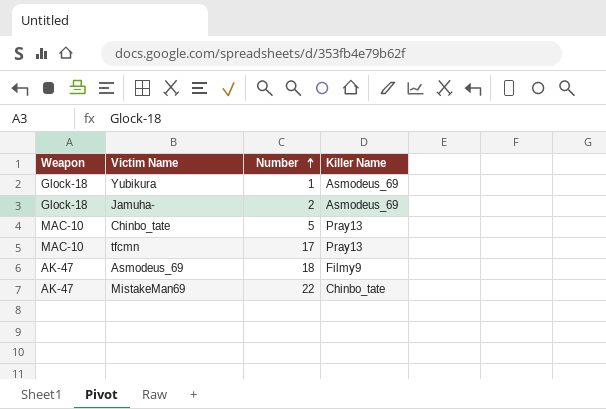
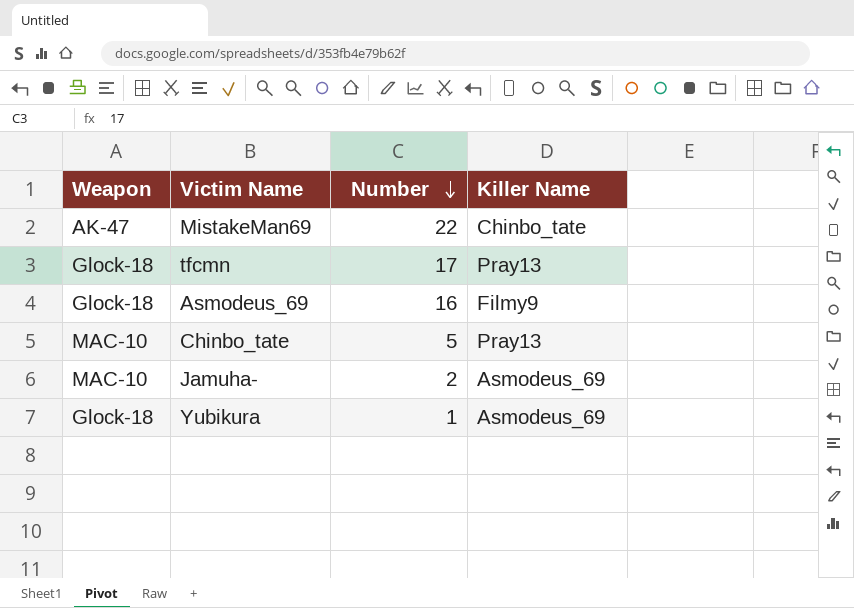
row order: Number ascending -> Number descending
tfcmn | Weapon: MAC-10 -> Glock-18
Asmodeus_69 | Weapon: AK-47 -> Glock-18
Asmodeus_69 | Number: 18 -> 16
Jamuha- | Weapon: Glock-18 -> MAC-10

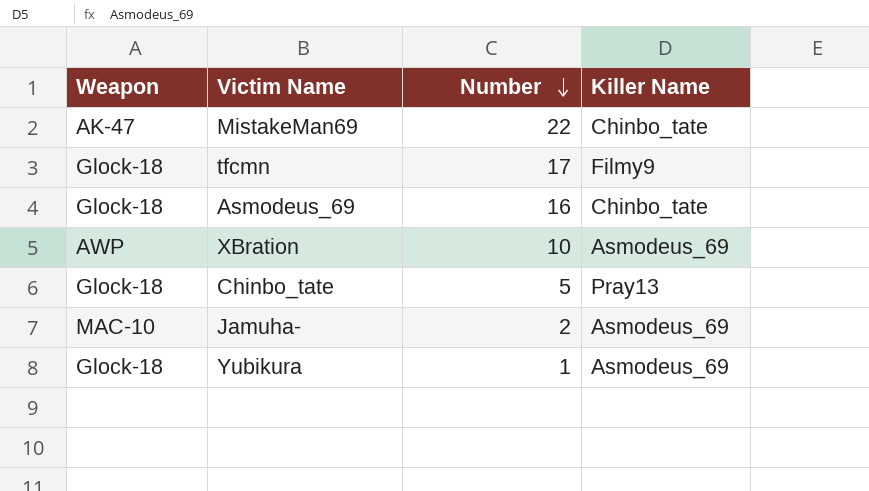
tfcmn | Killer Name: Pray13 -> Filmy9
Asmodeus_69 | Killer Name: Filmy9 -> Chinbo_tate
row XBration: none -> AWP | 10 | Asmodeus_69
Chinbo_tate | Weapon: MAC-10 -> Glock-18

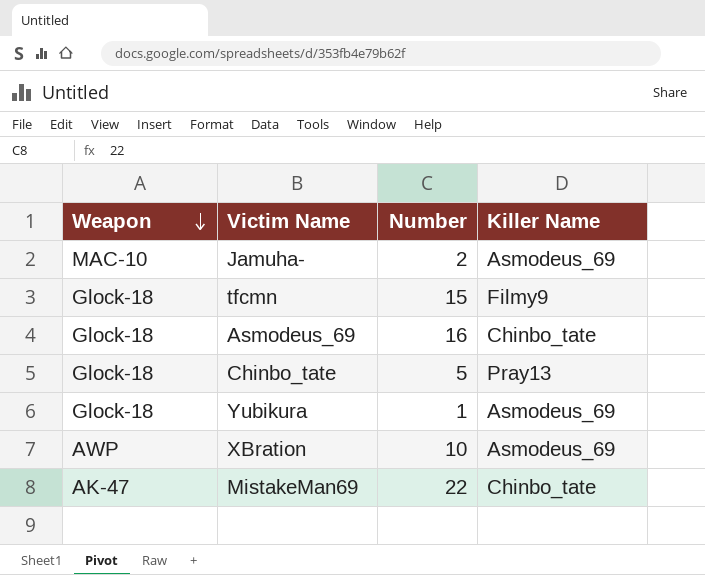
row order: Number descending -> Weapon descending
tfcmn | Number: 17 -> 15

